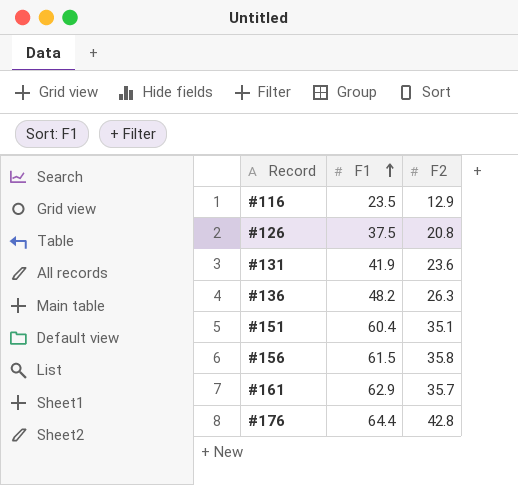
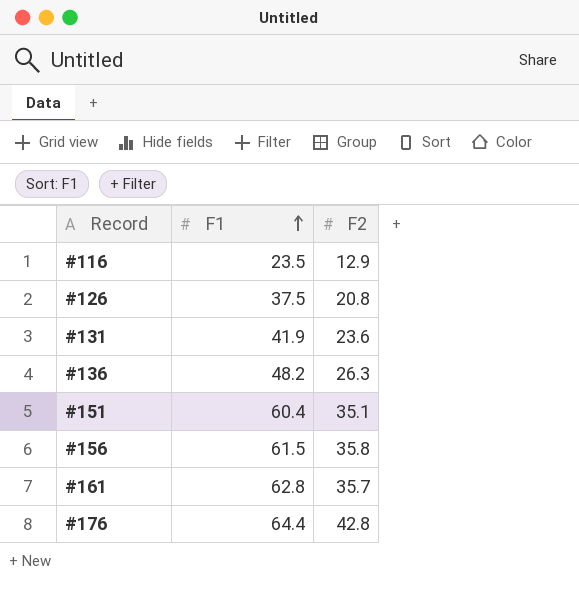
#161 | F1: 62.9 -> 62.8

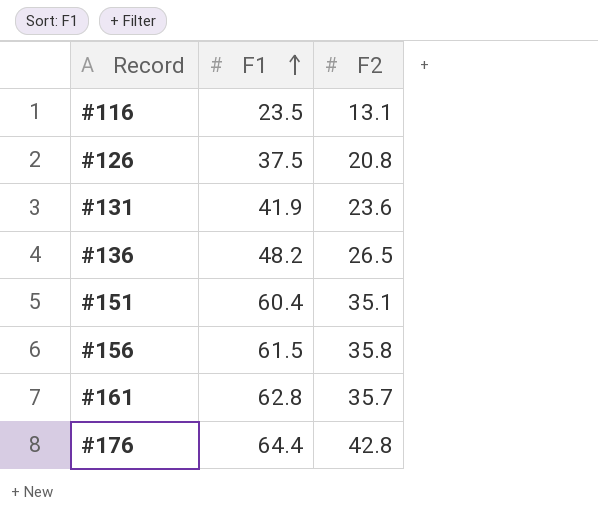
#116 | F2: 12.9 -> 13.1
#136 | F2: 26.3 -> 26.5

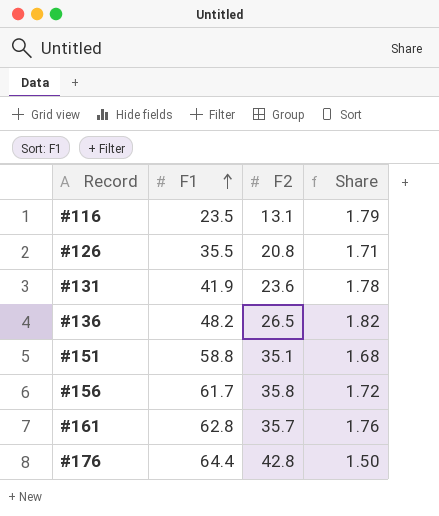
column Share | formula: none -> [F1] / [F2]
#126 | F1: 37.5 -> 35.5
#151 | F1: 60.4 -> 58.8
#156 | F1: 61.5 -> 61.7

